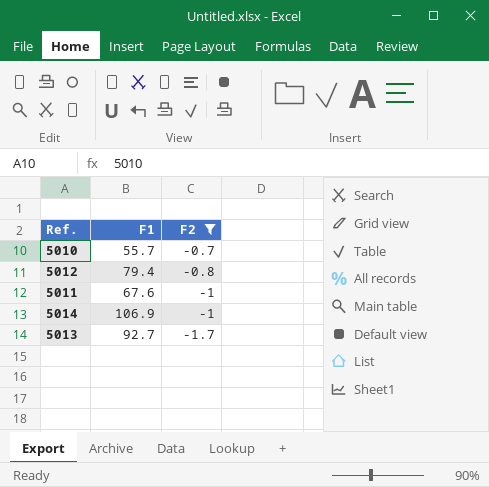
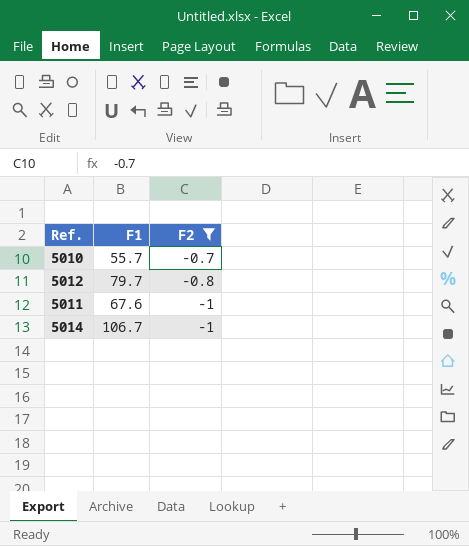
row 5013: 92.7 | -1.7 -> none
5012 | F1: 79.4 -> 79.7
5014 | F1: 106.9 -> 106.7

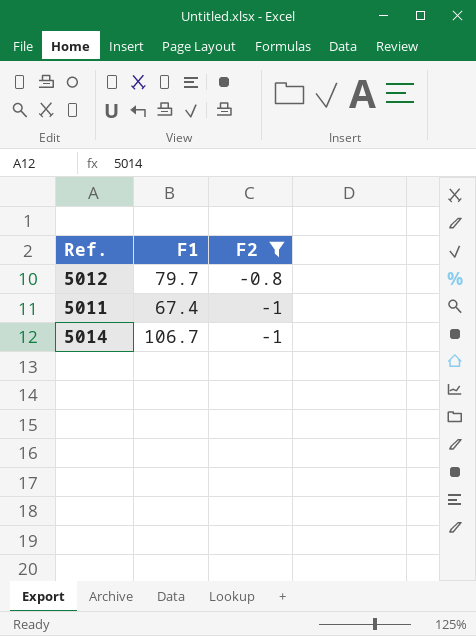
row 5010: 55.7 | -0.7 -> none
5011 | F1: 67.6 -> 67.4

